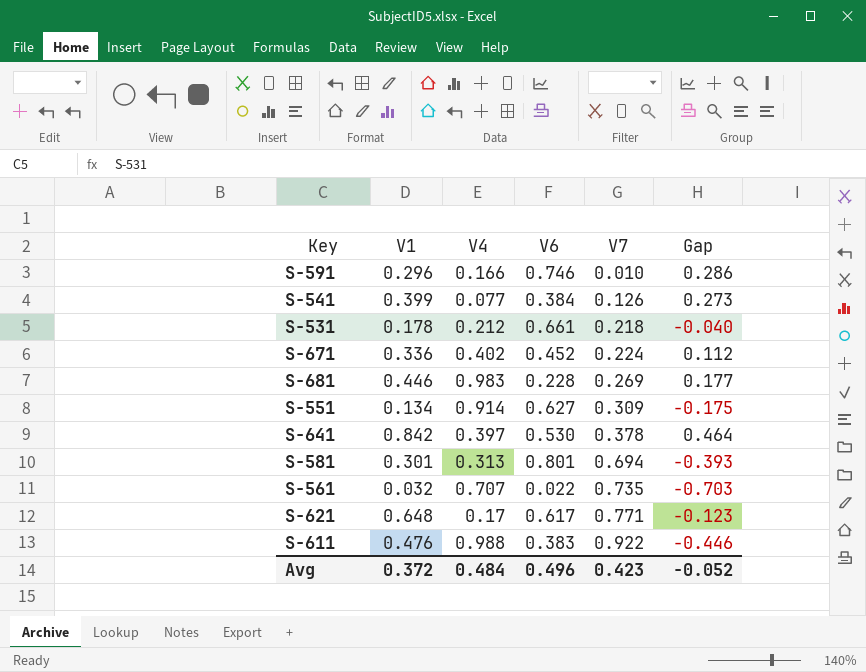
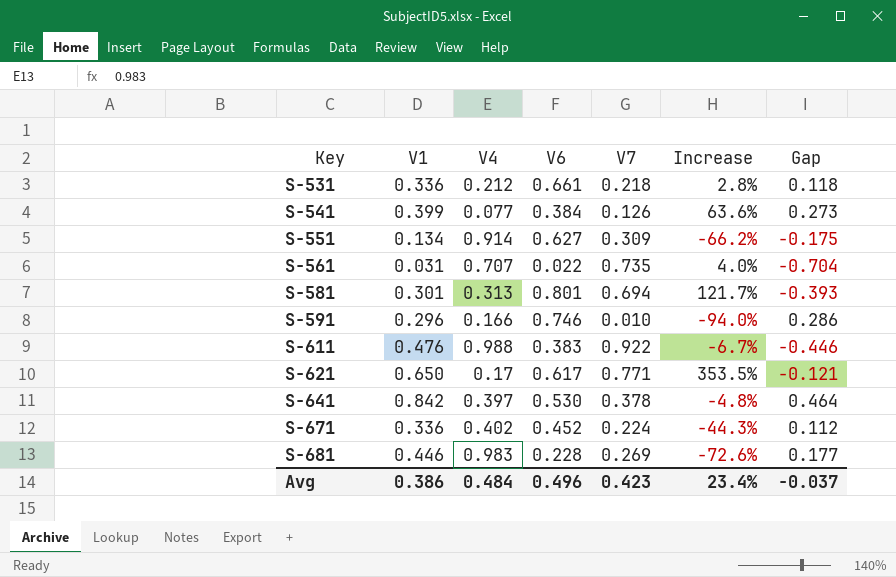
row order: V7 ascending -> Key ascending
column Increase | formula: none -> ([V7] - [V4]) / [V4]
S-531 | V1: 0.178 -> 0.336
S-531 | Gap: -0.040 -> 0.118
S-561 | V1: 0.032 -> 0.031
S-561 | Gap: -0.703 -> -0.704
S-621 | V1: 0.648 -> 0.650
S-621 | Gap: -0.123 -> -0.121
Avg | V1: 0.372 -> 0.386
Avg | Gap: -0.052 -> -0.037

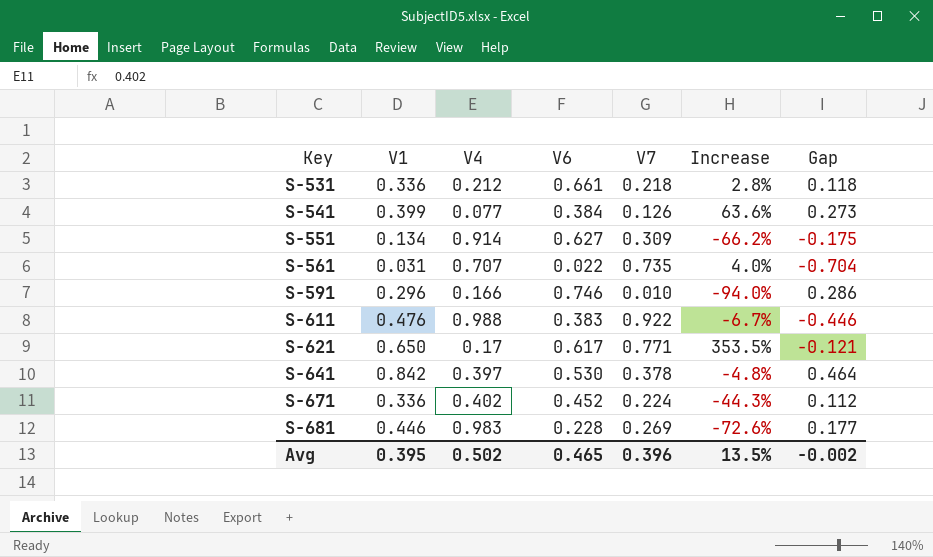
row S-581: 0.301 | 0.313 | 0.801 | 0.694 | 121.7% | -0.393 -> none
Avg | V1: 0.386 -> 0.395
Avg | V4: 0.484 -> 0.502
Avg | V6: 0.496 -> 0.465
Avg | V7: 0.423 -> 0.396
Avg | Increase: 23.4% -> 13.5%
Avg | Gap: -0.037 -> -0.002

